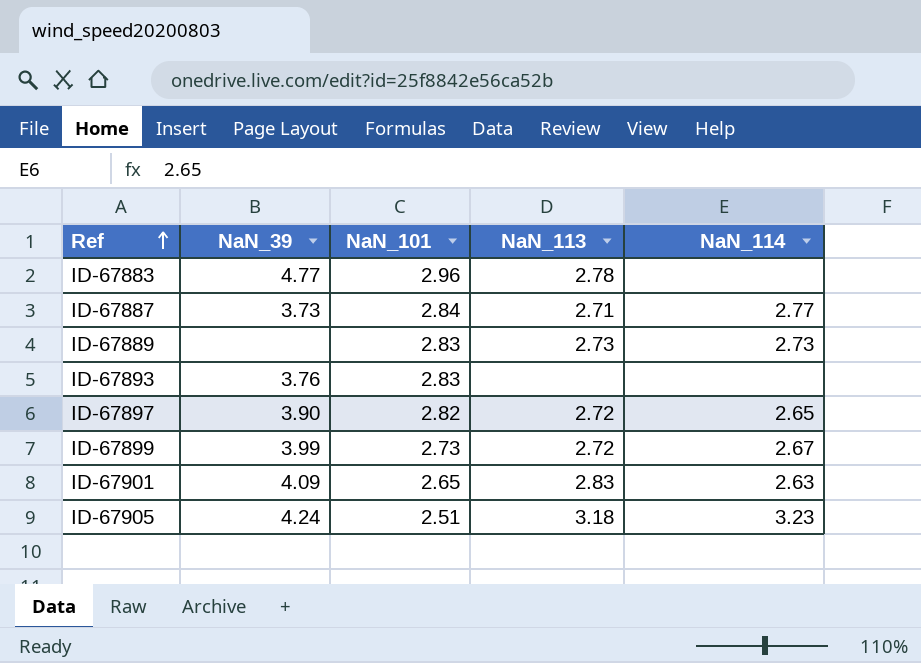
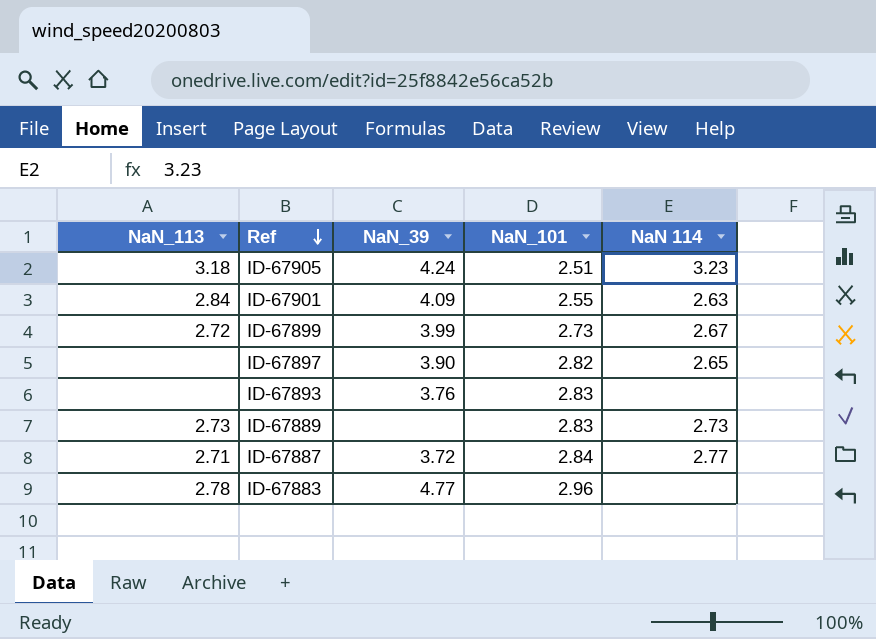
row order: Ref ascending -> Ref descending
column NaN_113 | position: 4 -> 1
column name: NaN_114 -> NaN 114
ID-67901 | NaN_113: 2.83 -> 2.84
ID-67901 | NaN_101: 2.65 -> 2.55
ID-67897 | NaN_113: 2.72 -> none
ID-67887 | NaN_39: 3.73 -> 3.72

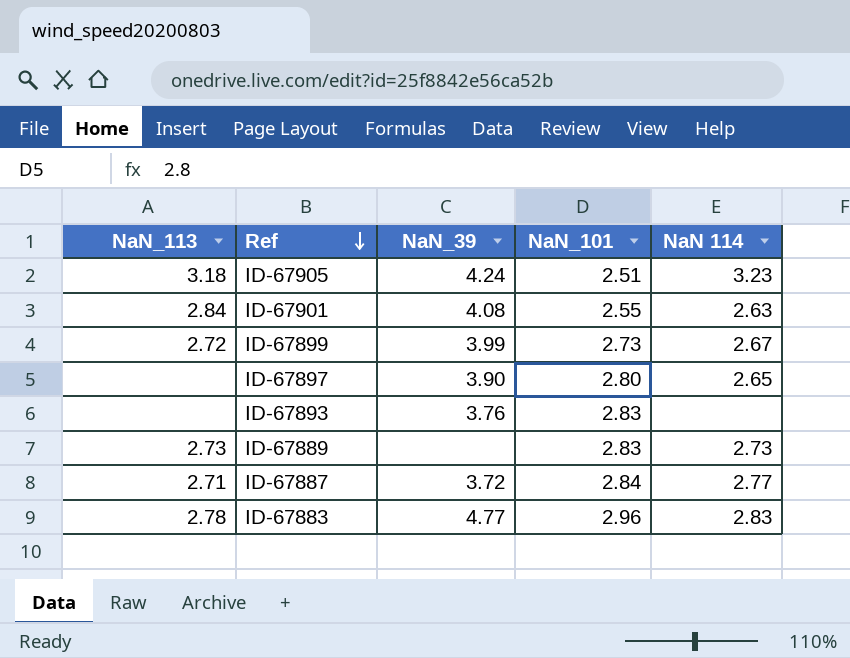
ID-67901 | NaN_39: 4.09 -> 4.08
ID-67897 | NaN_101: 2.82 -> 2.80
ID-67883 | NaN 114: none -> 2.83

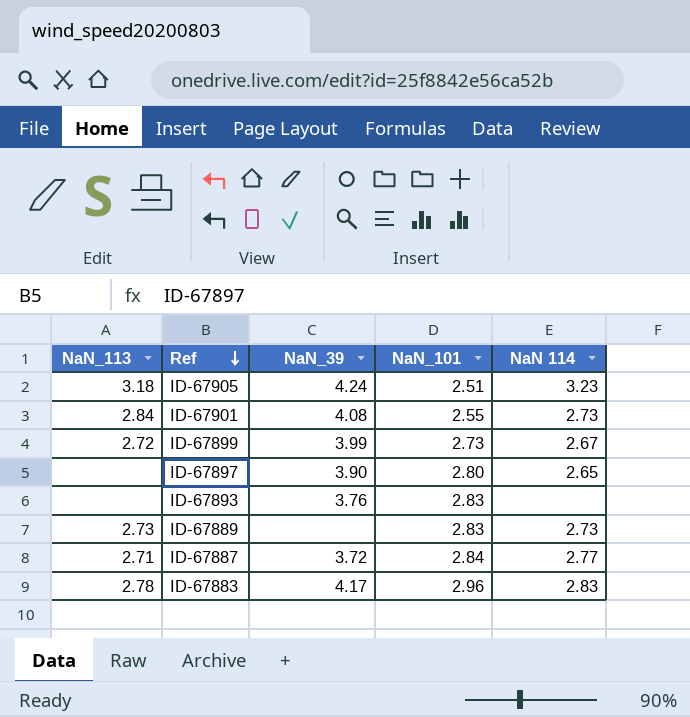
ID-67901 | NaN 114: 2.63 -> 2.73
ID-67883 | NaN_39: 4.77 -> 4.17

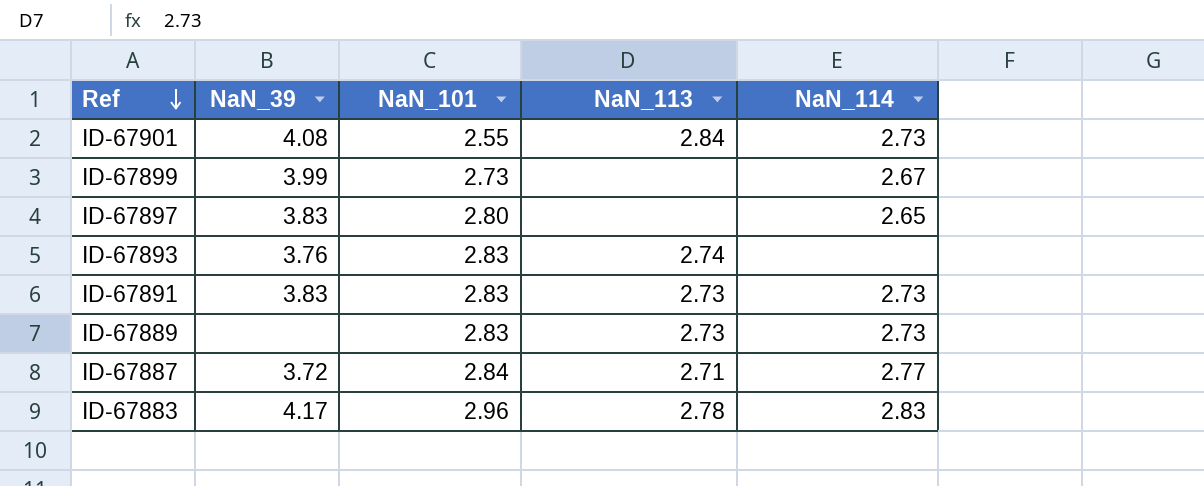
column NaN_113 | position: 1 -> 4
column name: NaN 114 -> NaN_114
row ID-67905: 3.18 | 4.24 | 2.51 | 3.23 -> none
ID-67899 | NaN_113: 2.72 -> none
ID-67897 | NaN_39: 3.90 -> 3.83
ID-67893 | NaN_113: none -> 2.74
row ID-67891: none -> 3.83 | 2.83 | 2.73 | 2.73

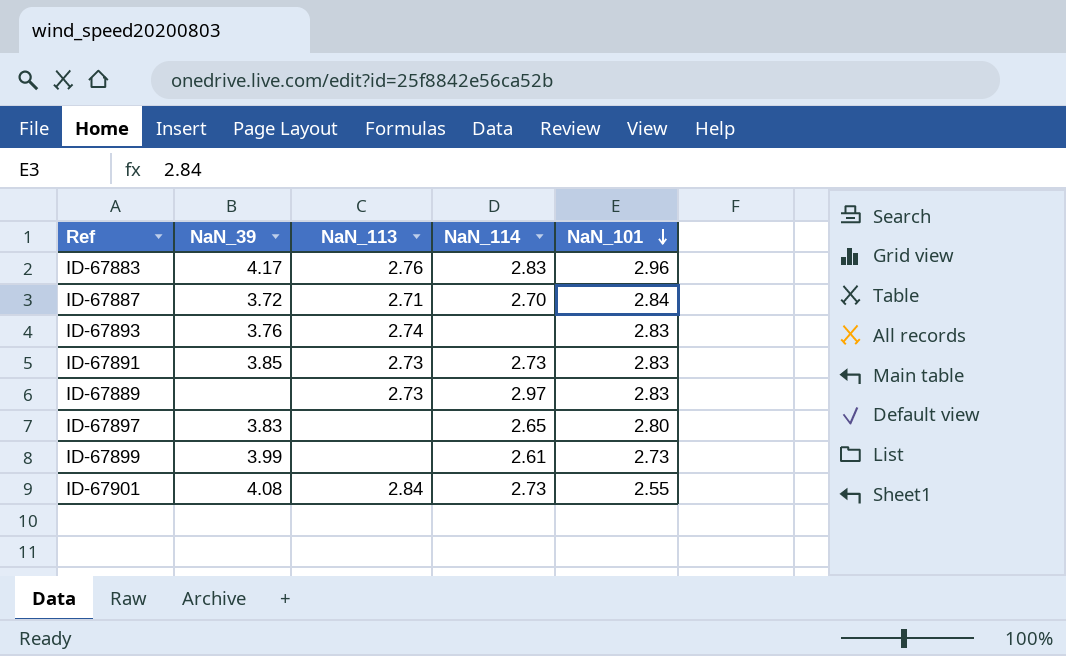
row order: Ref descending -> NaN_101 descending
column NaN_101 | position: 3 -> 5
ID-67883 | NaN_113: 2.78 -> 2.76
ID-67887 | NaN_114: 2.77 -> 2.70
ID-67891 | NaN_39: 3.83 -> 3.85
ID-67889 | NaN_114: 2.73 -> 2.97
ID-67899 | NaN_114: 2.67 -> 2.61

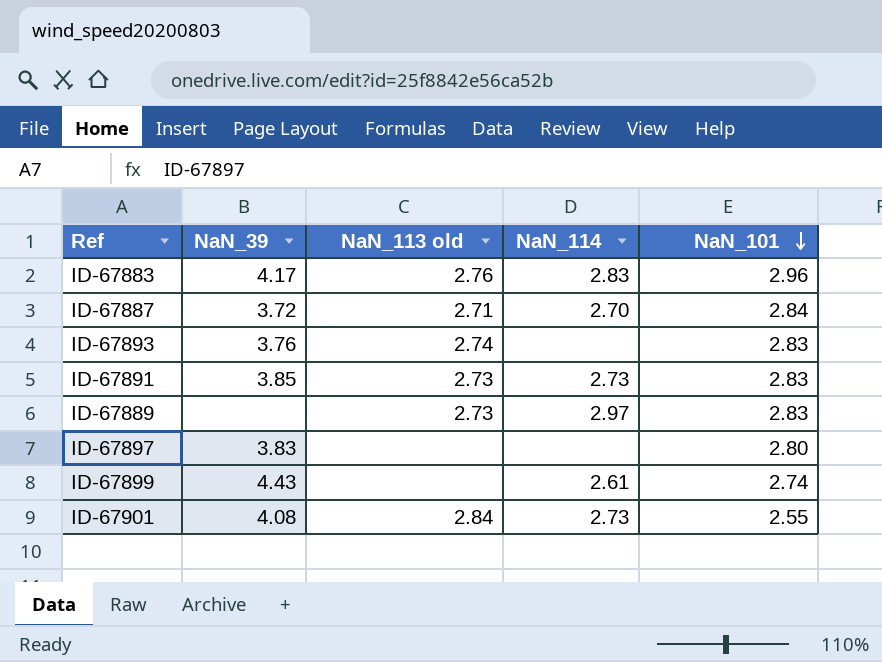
column name: NaN_113 -> NaN_113 old
ID-67897 | NaN_114: 2.65 -> none
ID-67899 | NaN_39: 3.99 -> 4.43
ID-67899 | NaN_101: 2.73 -> 2.74

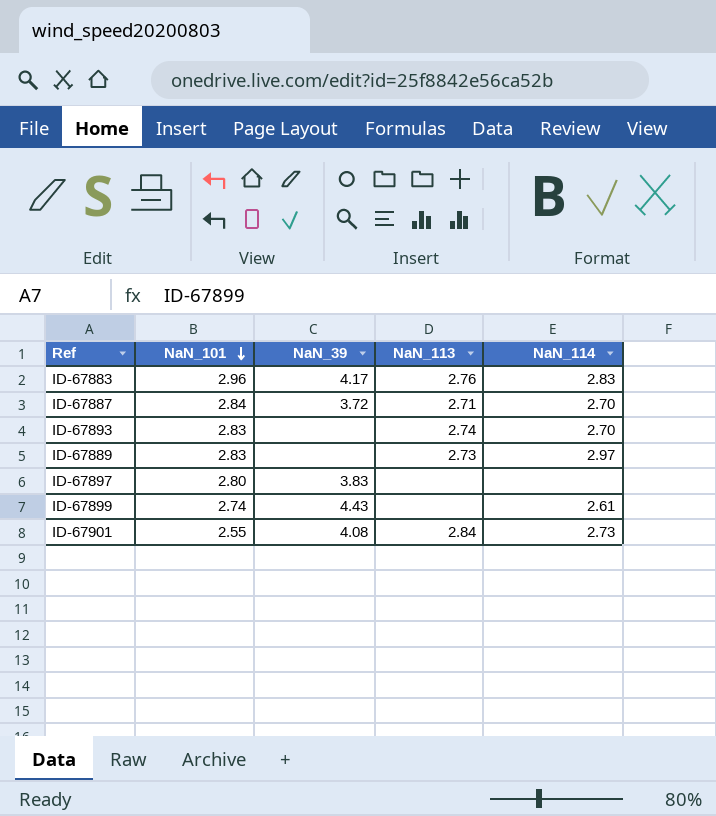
column NaN_101 | position: 5 -> 2
column name: NaN_113 old -> NaN_113
row ID-67891: 3.85 | 2.73 | 2.73 | 2.83 -> none
ID-67893 | NaN_39: 3.76 -> none
ID-67893 | NaN_114: none -> 2.70

